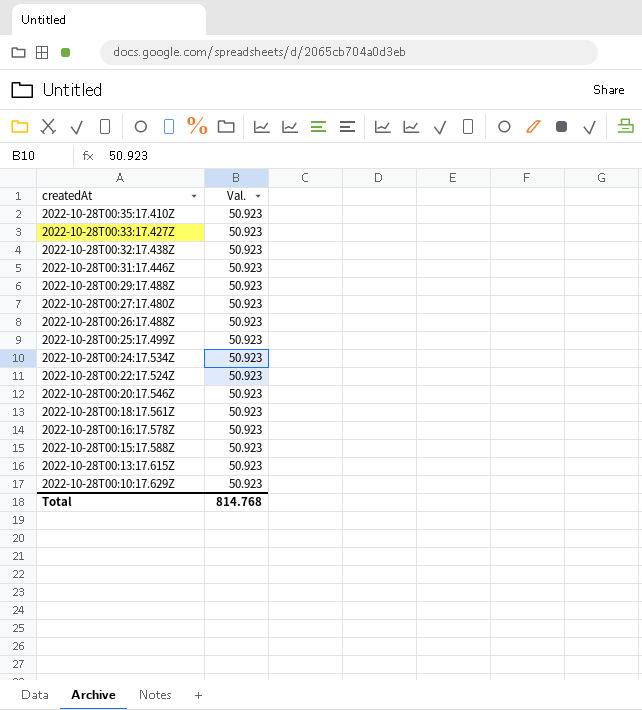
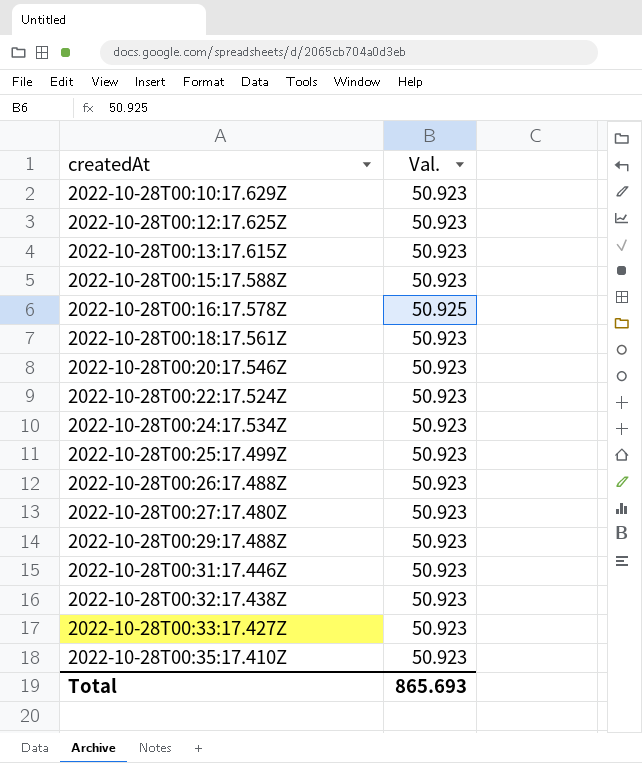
row order: createdAt descending -> createdAt ascending
row 2022-10-28T00:12:17.625Z: none -> 50.923
2022-10-28T00:16:17.578Z | Val.: 50.923 -> 50.925
Total | Val.: 814.768 -> 865.693

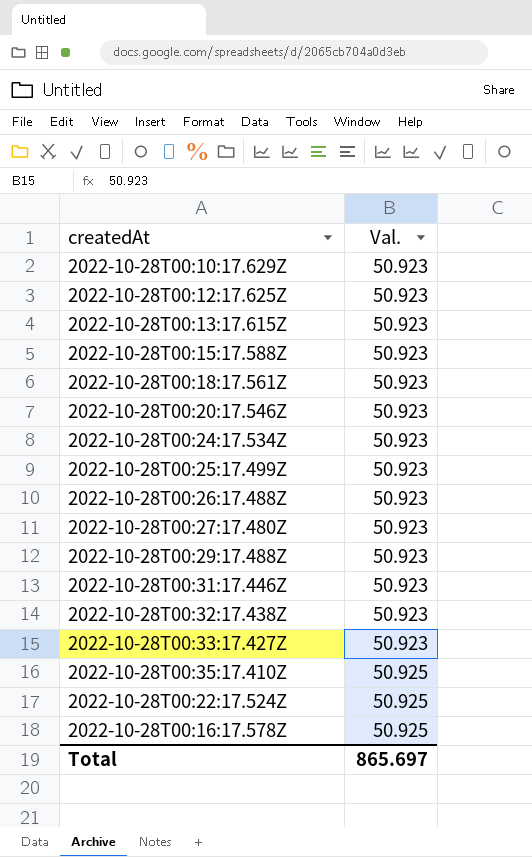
row order: createdAt ascending -> Val. ascending
2022-10-28T00:35:17.410Z | Val.: 50.923 -> 50.925
2022-10-28T00:22:17.524Z | Val.: 50.923 -> 50.925
Total | Val.: 865.693 -> 865.697

